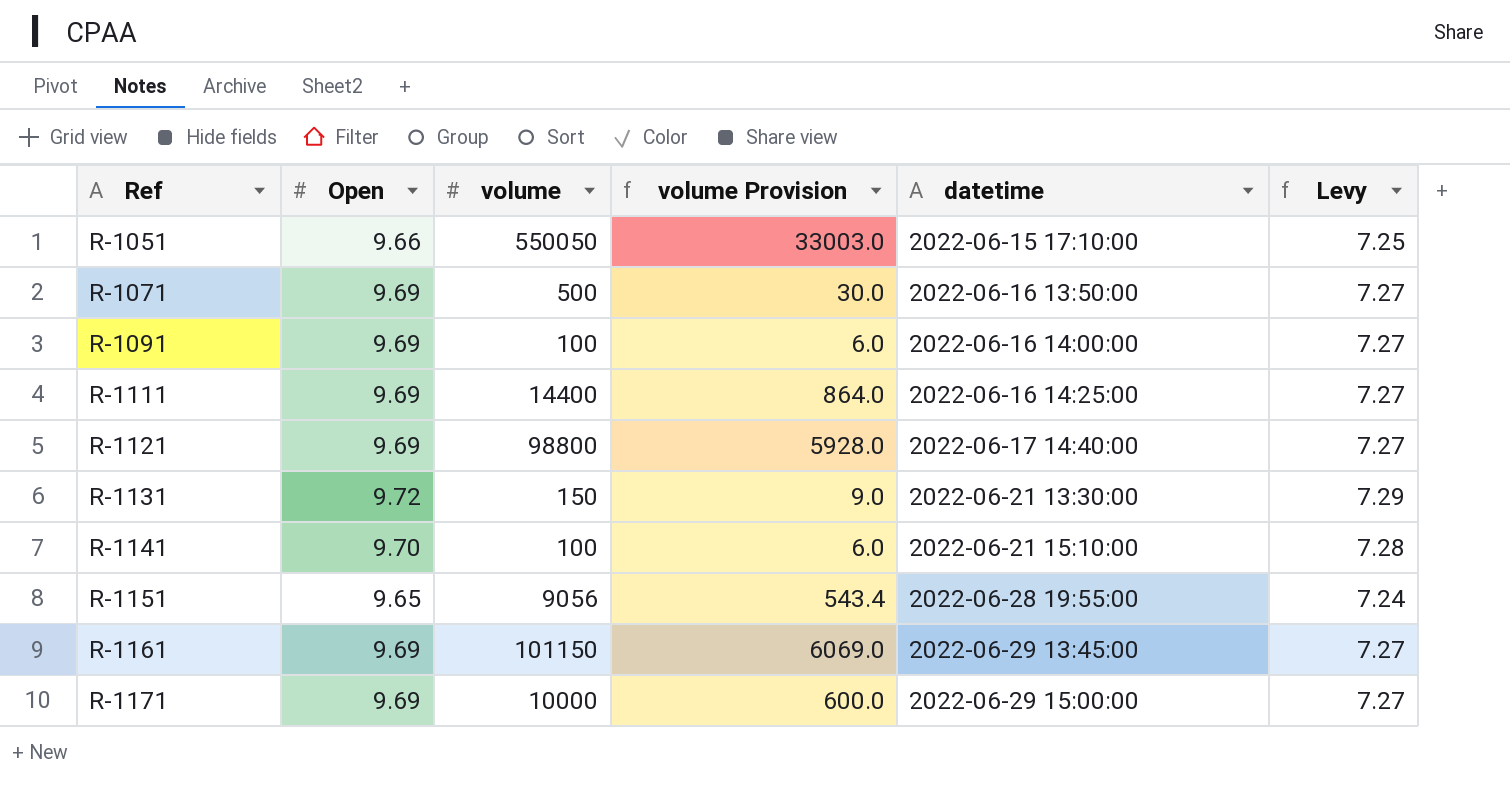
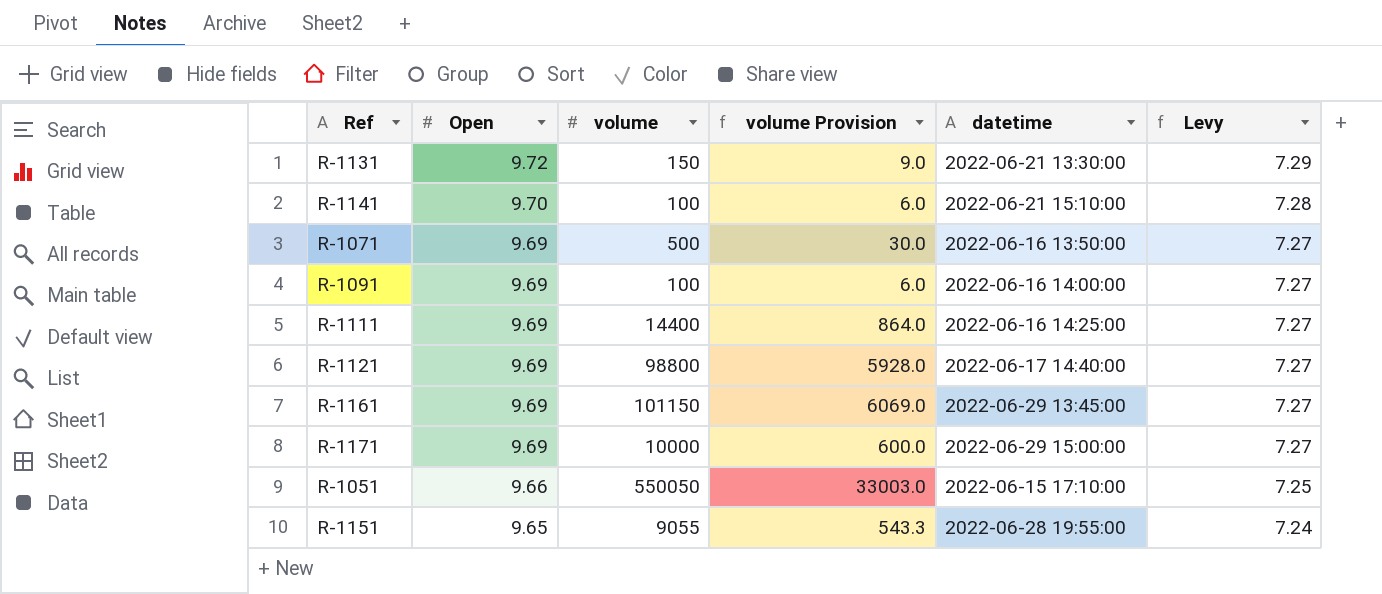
row order: Ref ascending -> Open descending
R-1151 | volume: 9056 -> 9055
R-1151 | volume Provision: 543.4 -> 543.3

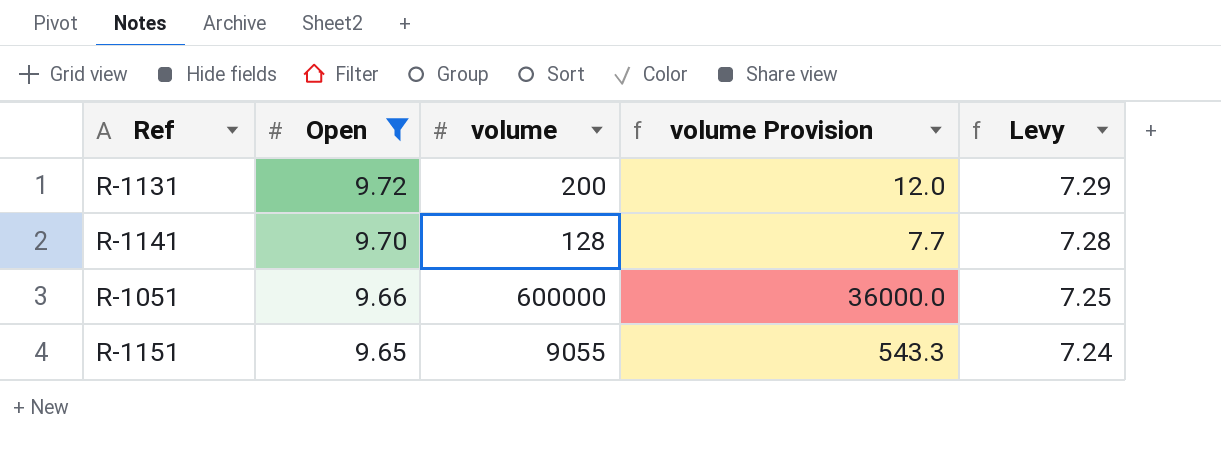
filter: none -> Open != 9.69
column datetime | position: 5 -> none
R-1131 | volume: 150 -> 200
R-1131 | volume Provision: 9.0 -> 12.0
R-1141 | volume: 100 -> 128
R-1141 | volume Provision: 6.0 -> 7.7
R-1051 | volume: 550050 -> 600000
R-1051 | volume Provision: 33003.0 -> 36000.0

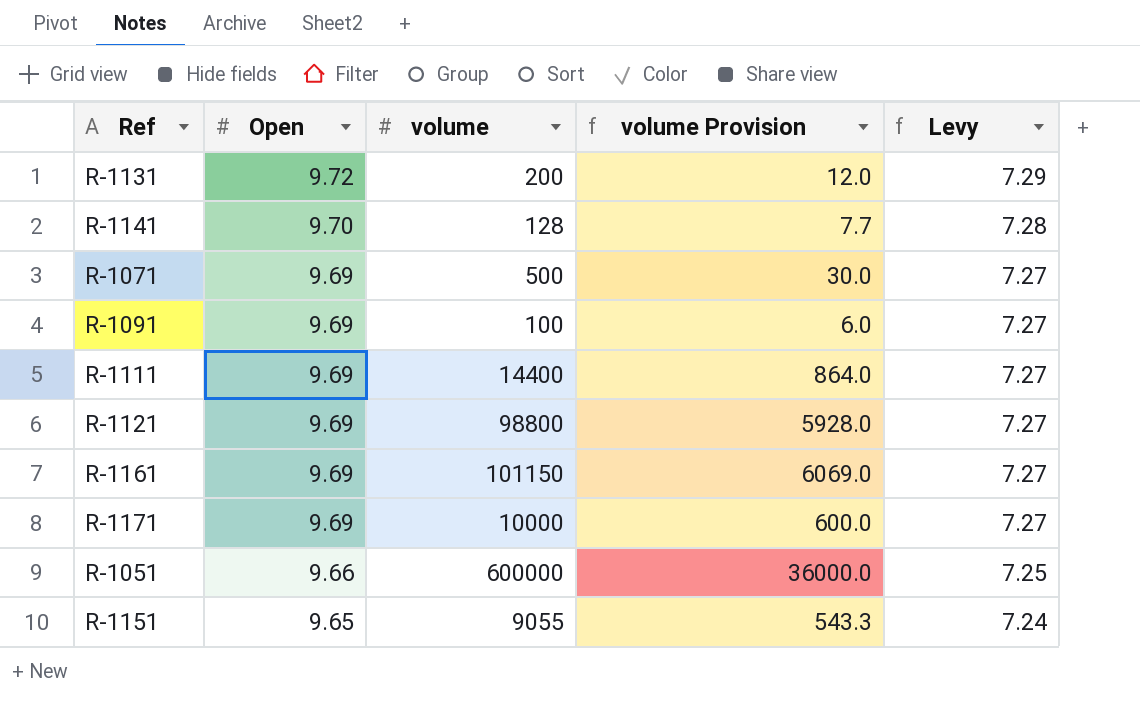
filter: Open != 9.69 -> none

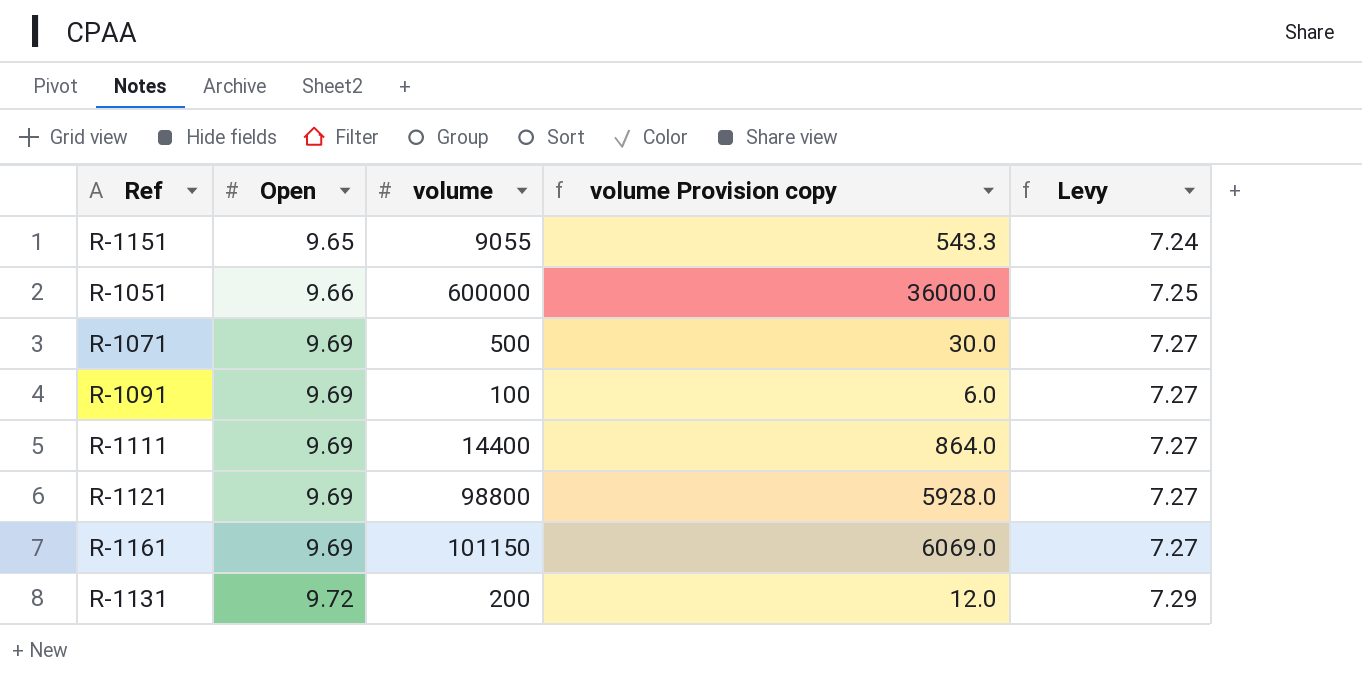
row order: Open descending -> Open ascending
column name: volume Provision -> volume Provision copy
row R-1141: 9.70 | 128 | 7.7 | 7.28 -> none
row R-1171: 9.69 | 10000 | 600.0 | 7.27 -> none

